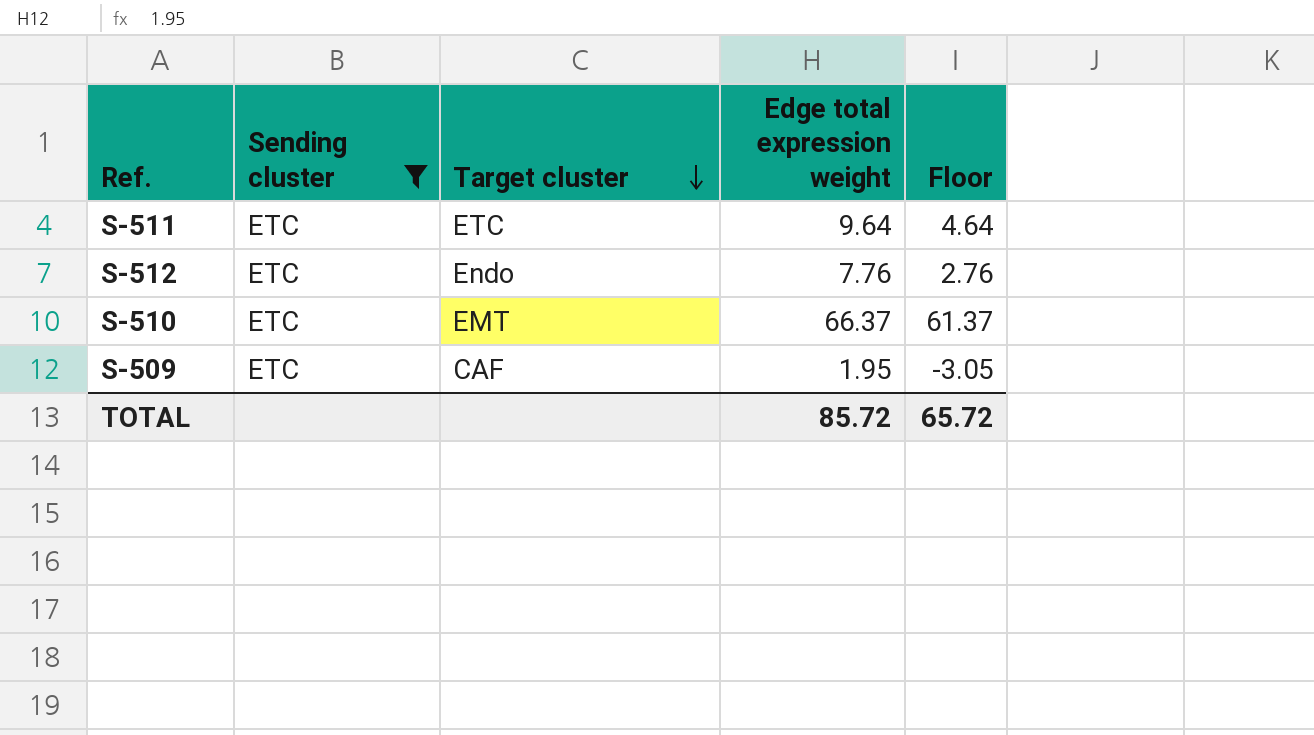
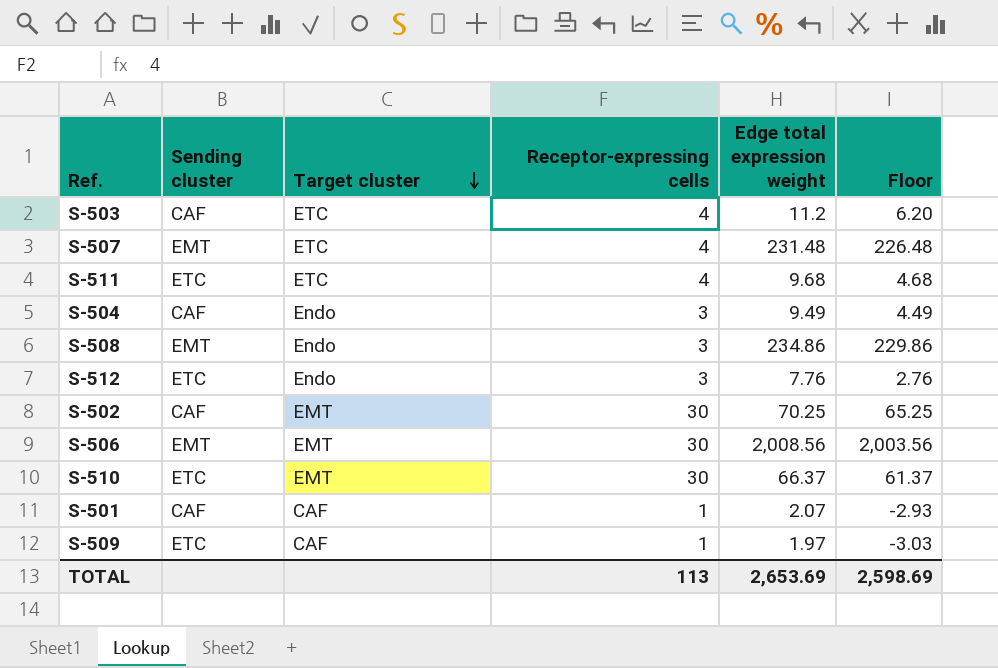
filter: Sending cluster = ETC -> none
column Receptor-expressing cells | position: none -> 4
S-511 | Edge total expression weight: 9.64 -> 9.68
S-511 | Floor: 4.64 -> 4.68
S-509 | Edge total expression weight: 1.95 -> 1.97
S-509 | Floor: -3.05 -> -3.03
TOTAL | Edge total expression weight: 85.72 -> 2,653.69
TOTAL | Floor: 65.72 -> 2,598.69

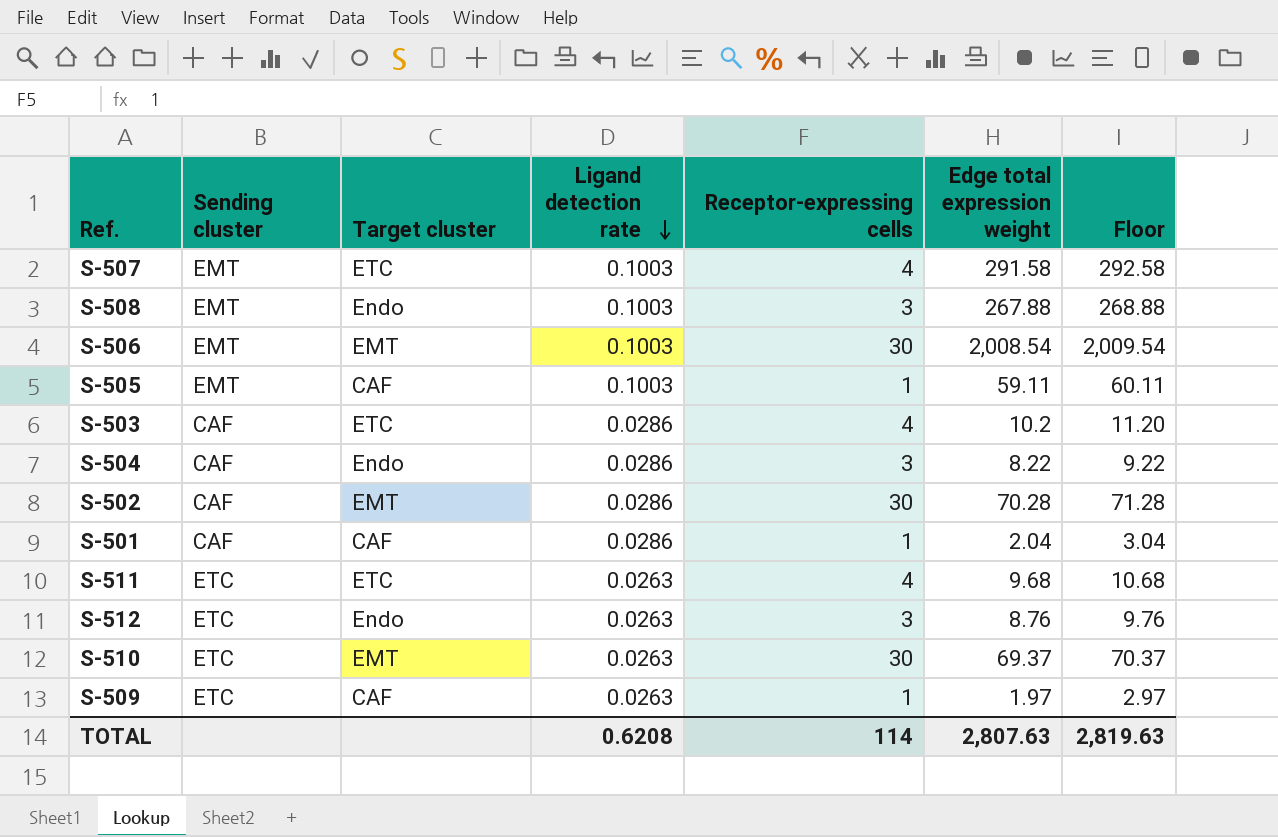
row order: Target cluster descending -> Ligand detection rate descending
column Ligand detection rate | position: none -> 4
column Floor | formula: [Edge total expression weight] - 5 -> [Edge total expression weight] + 1
S-507 | Edge total expression weight: 231.48 -> 291.58
S-508 | Edge total expression weight: 234.86 -> 267.88
S-506 | Edge total expression weight: 2,008.56 -> 2,008.54
row S-505: none -> EMT | CAF | 0.1003 | 1 | 59.11 | 60.11
S-503 | Edge total expression weight: 11.2 -> 10.2
S-504 | Edge total expression weight: 9.49 -> 8.22
S-502 | Edge total expression weight: 70.25 -> 70.28
S-501 | Edge total expression weight: 2.07 -> 2.04
S-512 | Edge total expression weight: 7.76 -> 8.76
S-510 | Edge total expression weight: 66.37 -> 69.37
TOTAL | Receptor-expressing cells: 113 -> 114
TOTAL | Edge total expression weight: 2,653.69 -> 2,807.63
TOTAL | Floor: 2,598.69 -> 2,819.63

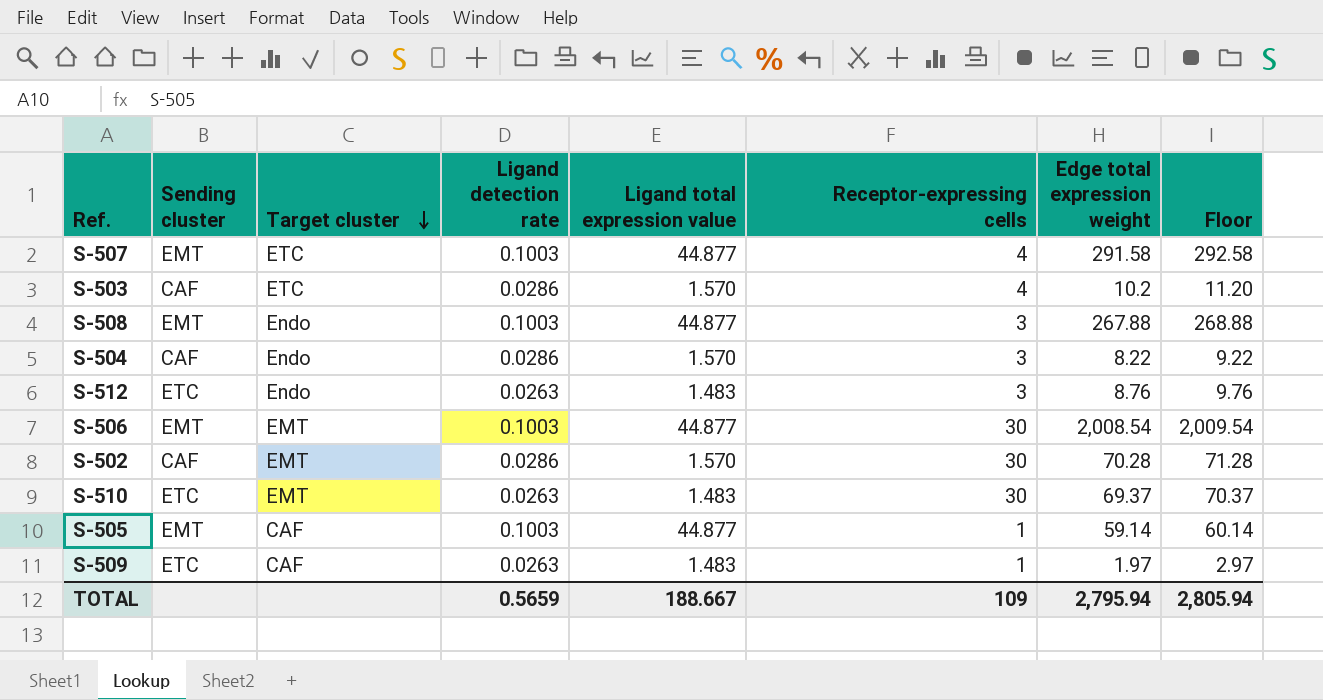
row order: Ligand detection rate descending -> Target cluster descending
column Ligand total expression value | position: none -> 5
row S-501: CAF | CAF | 0.0286 | 1 | 2.04 | 3.04 -> none
row S-511: ETC | ETC | 0.0263 | 4 | 9.68 | 10.68 -> none
S-505 | Edge total expression weight: 59.11 -> 59.14
S-505 | Floor: 60.11 -> 60.14
TOTAL | Ligand detection rate: 0.6208 -> 0.5659
TOTAL | Receptor-expressing cells: 114 -> 109
TOTAL | Edge total expression weight: 2,807.63 -> 2,795.94
TOTAL | Floor: 2,819.63 -> 2,805.94

